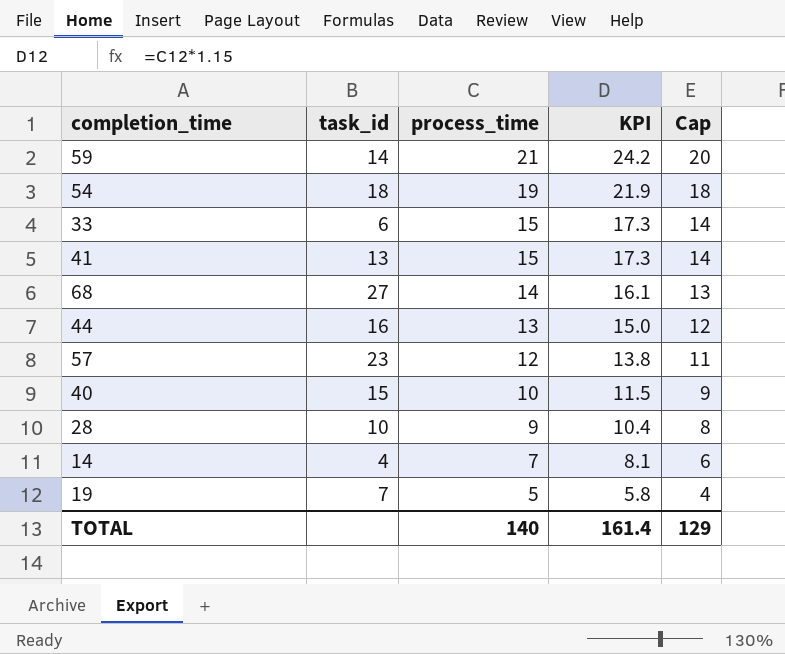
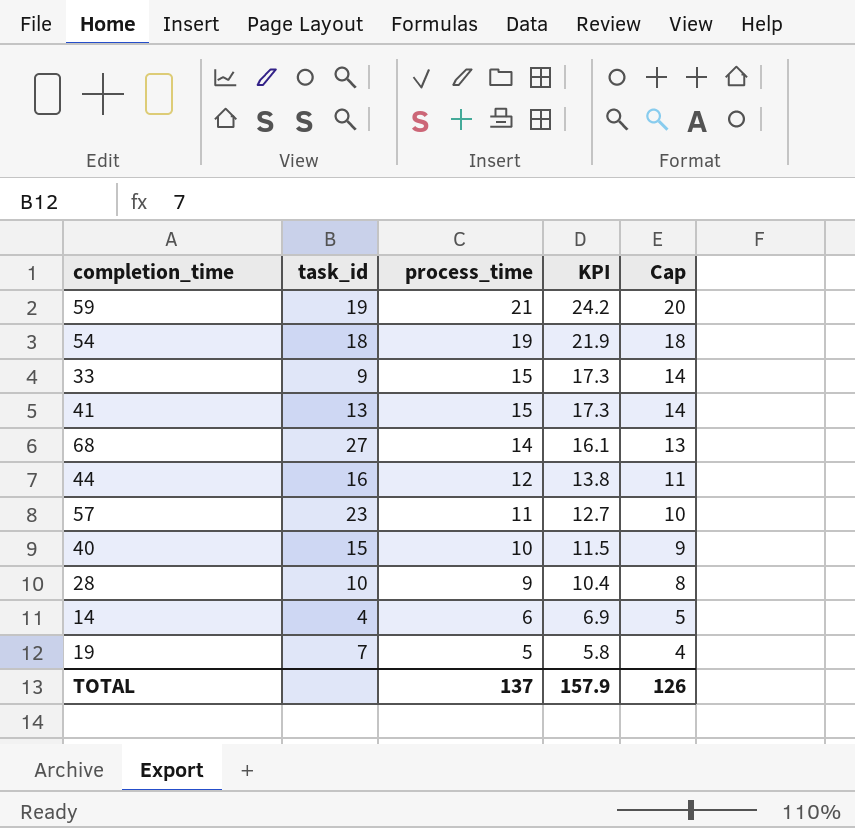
59 | task_id: 14 -> 19
33 | task_id: 6 -> 9
44 | process_time: 13 -> 12
44 | KPI: 15.0 -> 13.8
44 | Cap: 12 -> 11
57 | process_time: 12 -> 11
57 | KPI: 13.8 -> 12.7
57 | Cap: 11 -> 10
14 | process_time: 7 -> 6
14 | KPI: 8.1 -> 6.9
14 | Cap: 6 -> 5
TOTAL | process_time: 140 -> 137
TOTAL | KPI: 161.4 -> 157.9
TOTAL | Cap: 129 -> 126

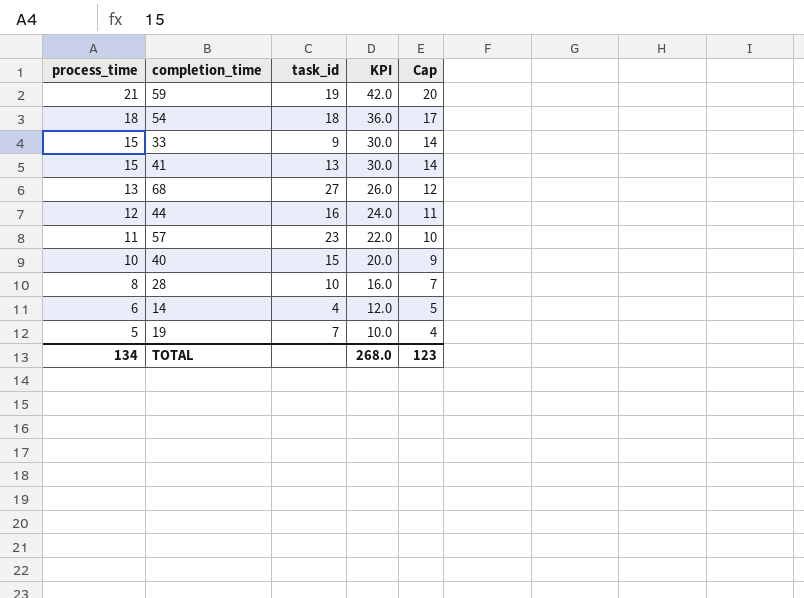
column process_time | position: 3 -> 1
column KPI | formula: [process_time] * 1.15 -> [process_time] * 2
54 | process_time: 19 -> 18
54 | Cap: 18 -> 17
68 | process_time: 14 -> 13
68 | Cap: 13 -> 12
28 | process_time: 9 -> 8
28 | Cap: 8 -> 7
TOTAL | process_time: 137 -> 134
TOTAL | KPI: 157.9 -> 268.0
TOTAL | Cap: 126 -> 123

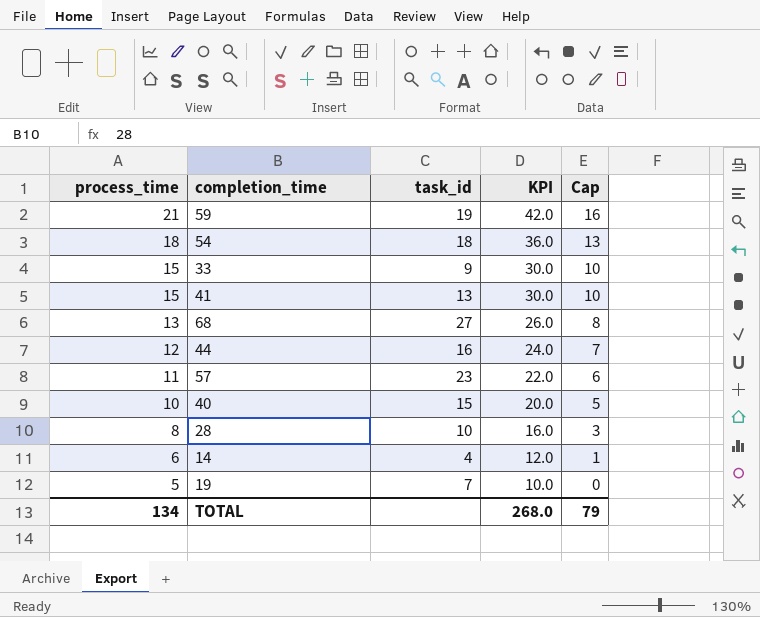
column Cap | formula: [process_time] - 1 -> [process_time] - 5
TOTAL | Cap: 123 -> 79

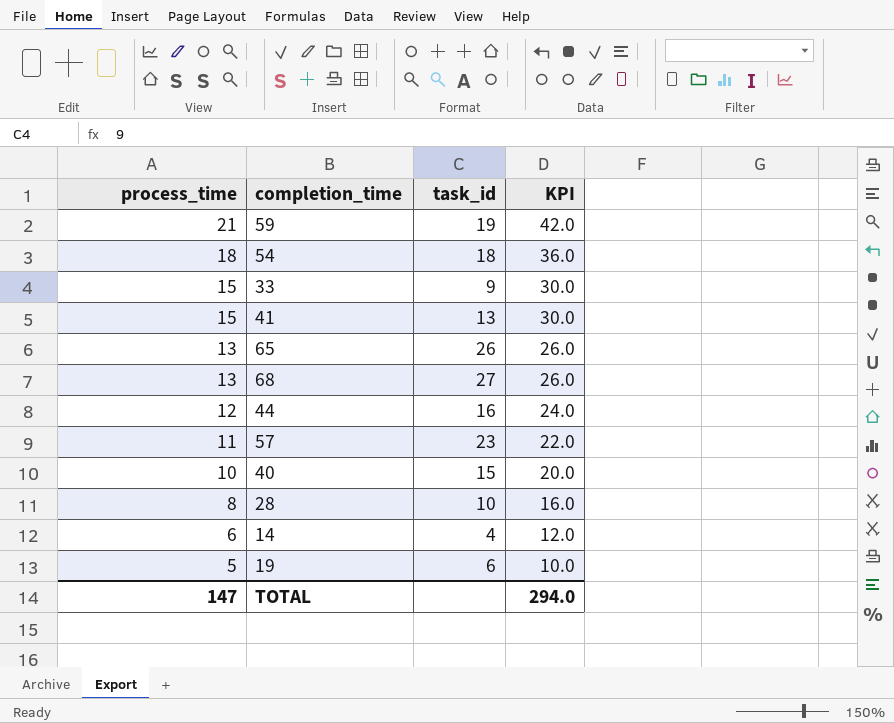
column Cap | formula: [process_time] - 5 -> none
row 65: none -> 13 | 26 | 26.0
19 | task_id: 7 -> 6
TOTAL | process_time: 134 -> 147
TOTAL | KPI: 268.0 -> 294.0

